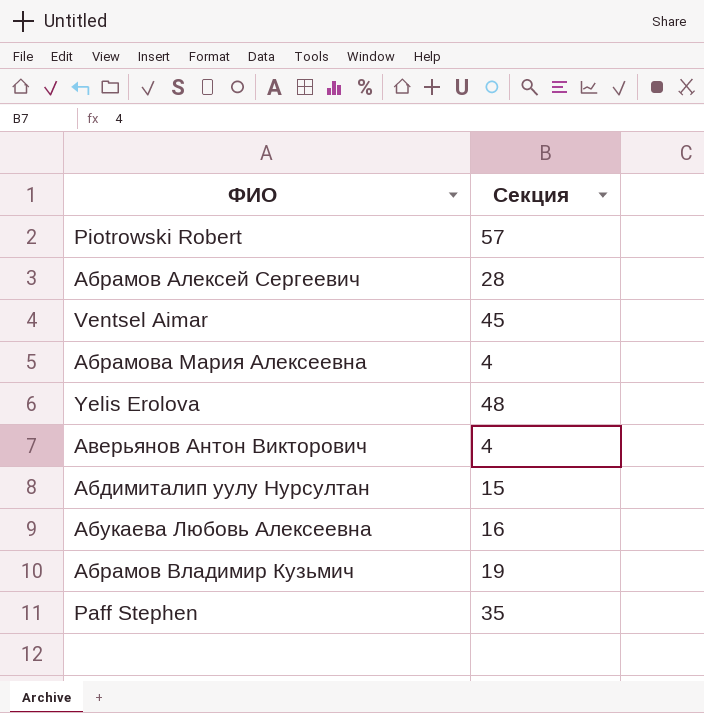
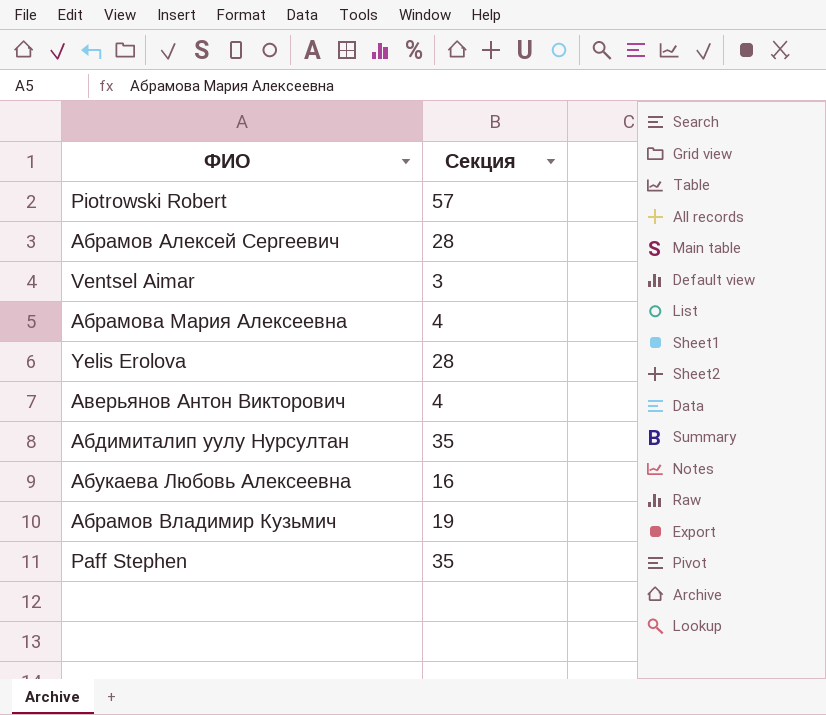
Ventsel Aimar | Секция: 45 -> 3
Yelis Erolova | Секция: 48 -> 28
Абдимиталип уулу Нурсултан | Секция: 15 -> 35

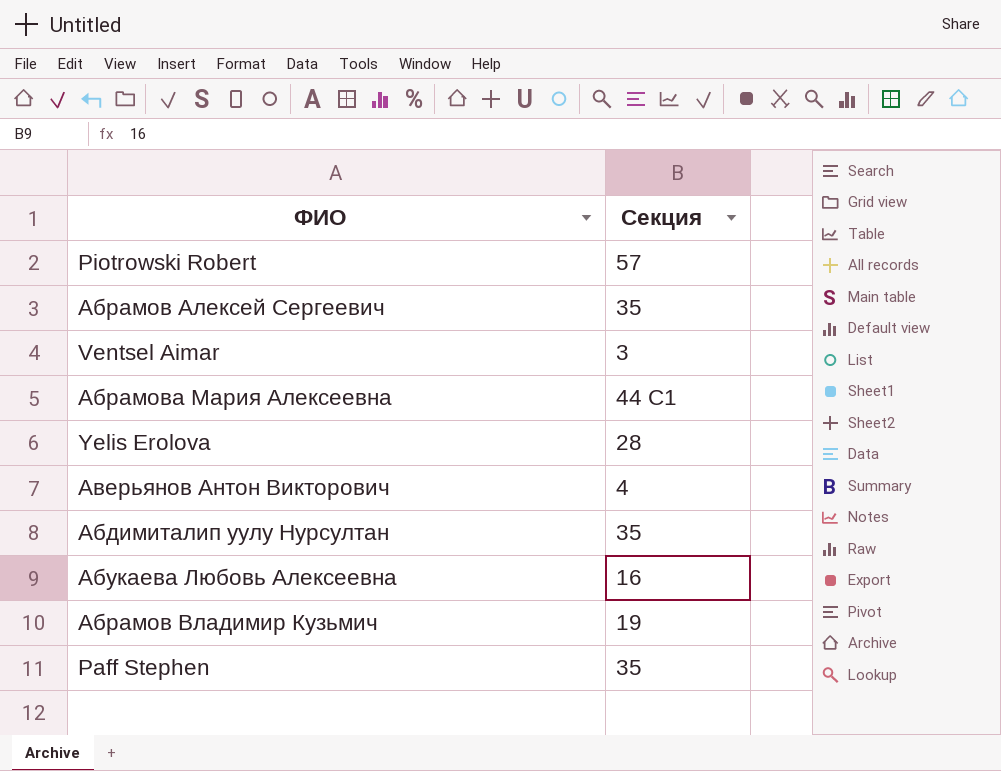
Абрамов Алексей Сергеевич | Секция: 28 -> 35
Абрамова Мария Алексеевна | Секция: 4 -> 44 С1

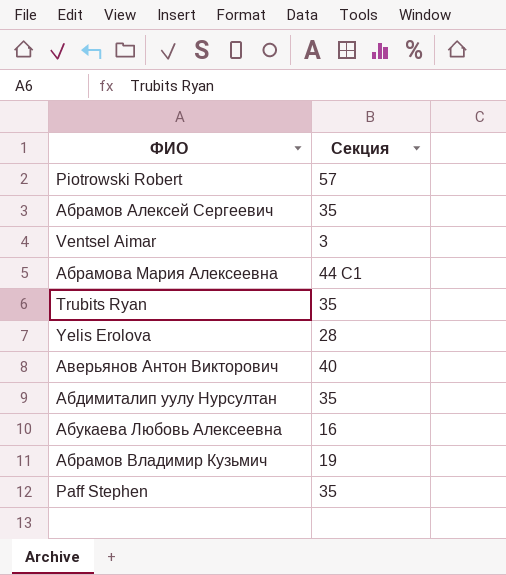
row Trubits Ryan: none -> 35
Аверьянов Антон Викторович | Секция: 4 -> 40

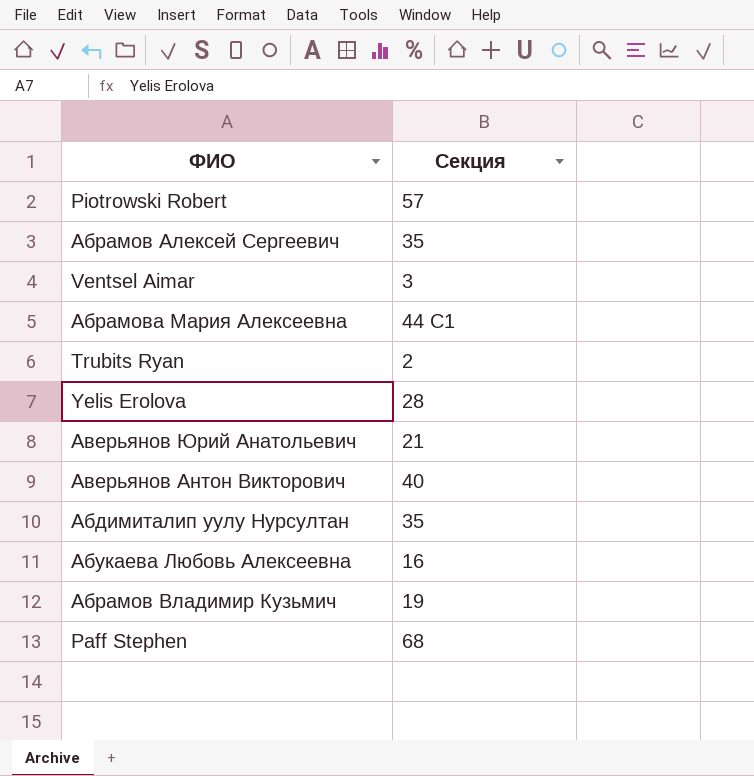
Trubits Ryan | Секция: 35 -> 2
row Аверьянов Юрий Анатольевич: none -> 21
Paff Stephen | Секция: 35 -> 68

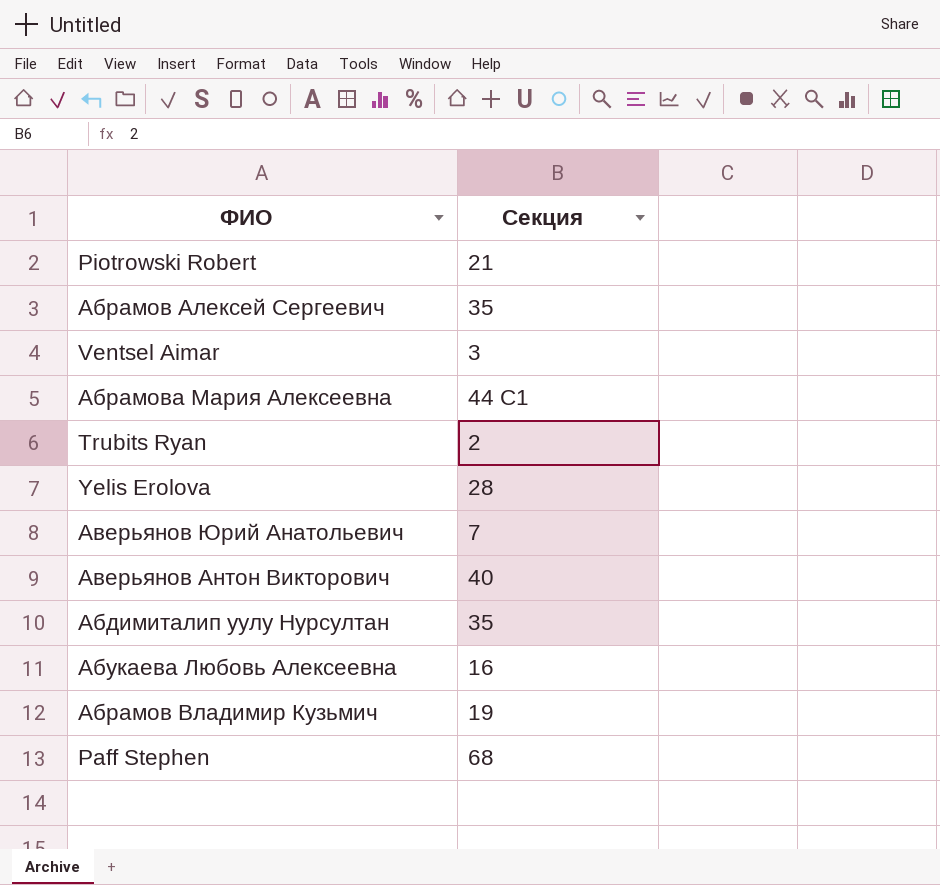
Piotrowski Robert | Секция: 57 -> 21
Аверьянов Юрий Анатольевич | Секция: 21 -> 7

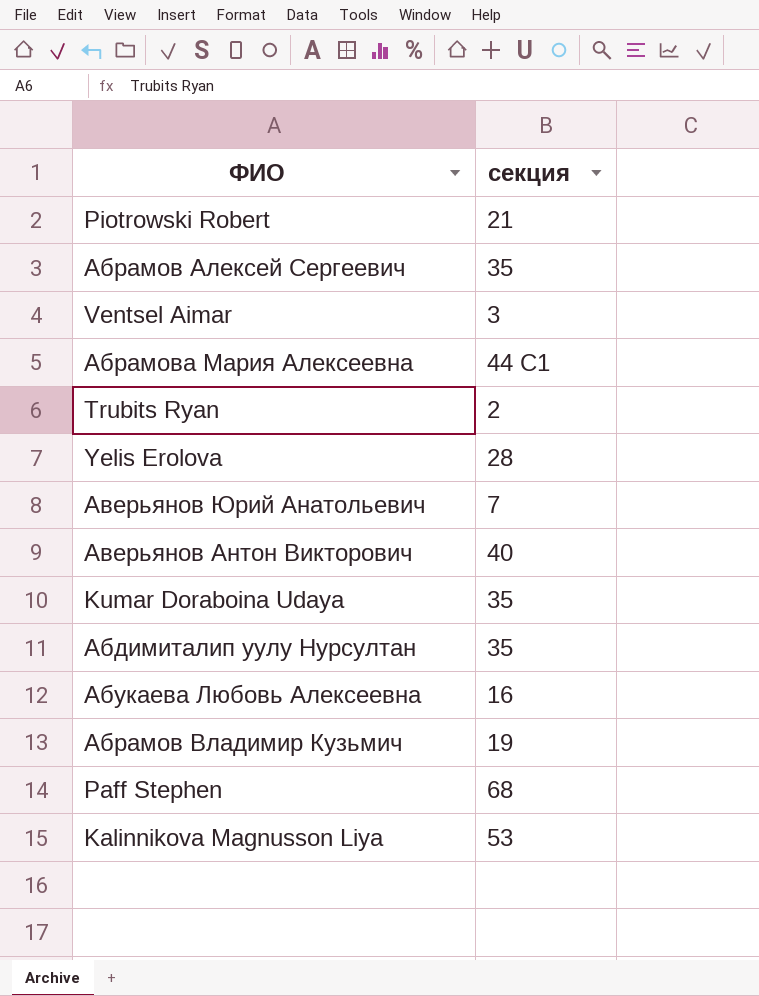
column name: Секция -> секция
row Kumar Doraboina Udaya: none -> 35
row Kalinnikova Magnusson Liya: none -> 53

